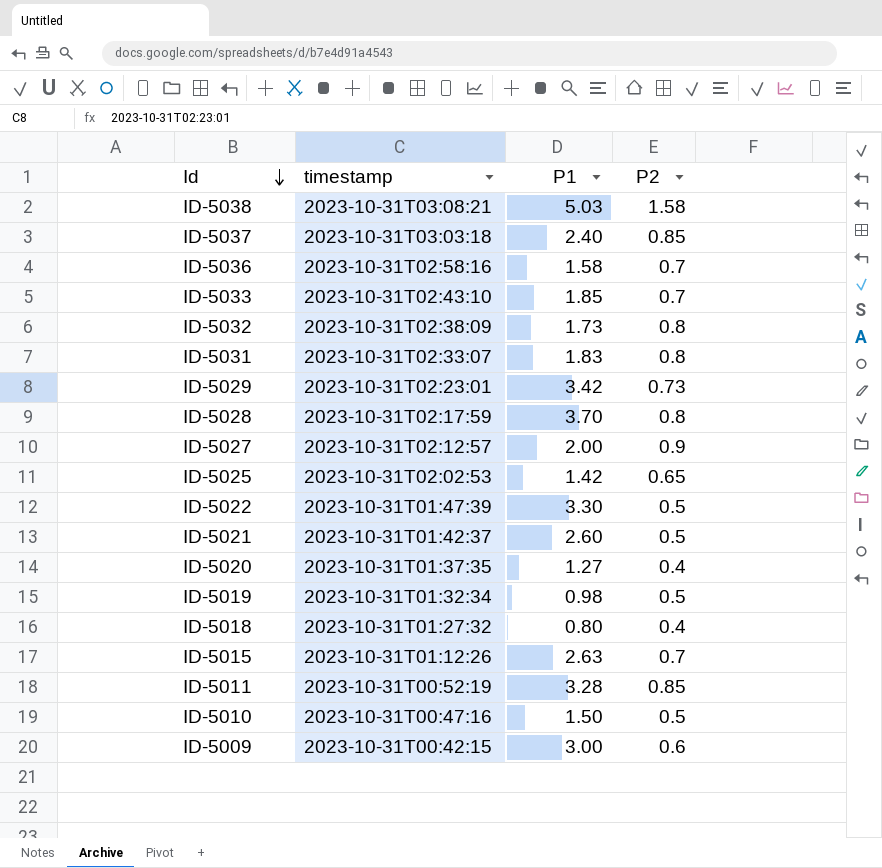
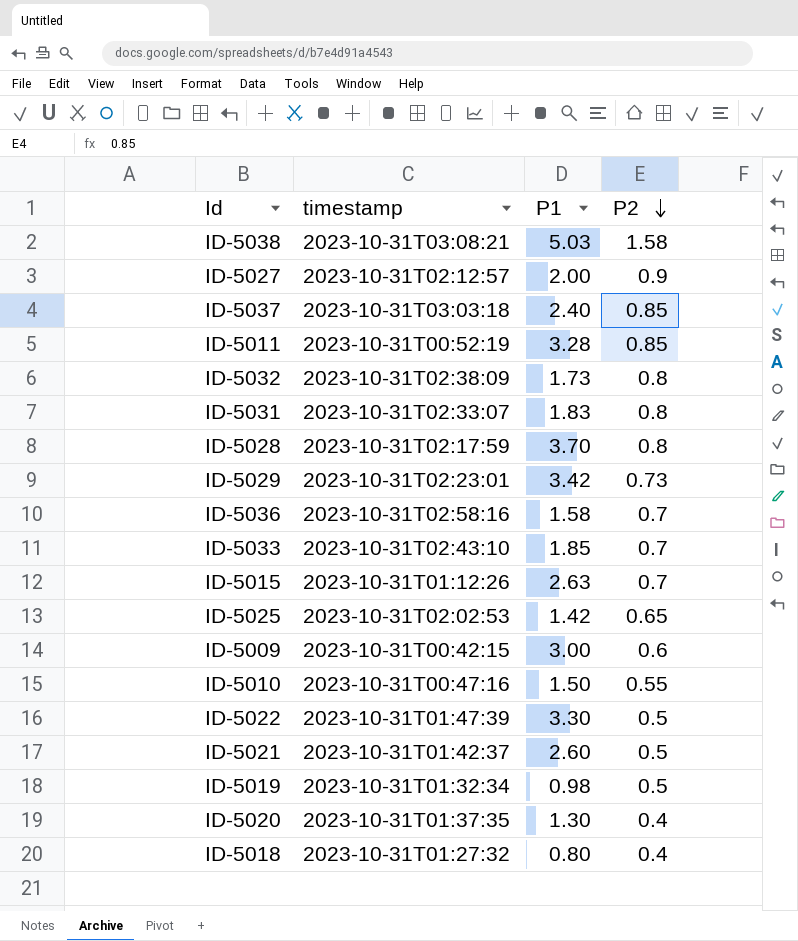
row order: Id descending -> P2 descending
ID-5010 | P2: 0.5 -> 0.55
ID-5020 | P1: 1.27 -> 1.30

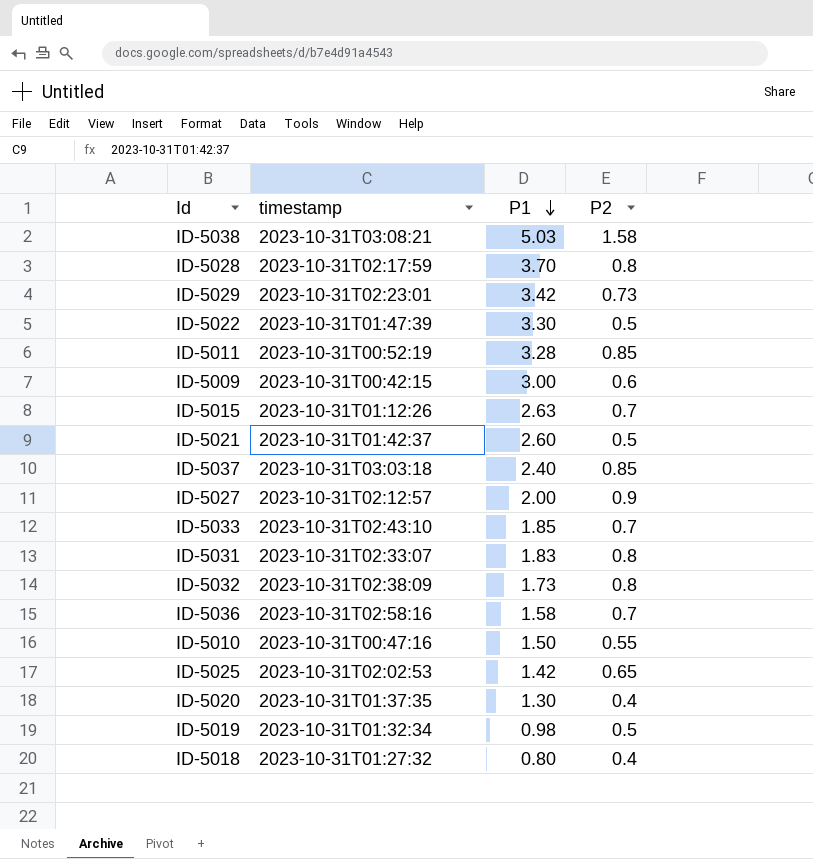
row order: P2 descending -> P1 descending

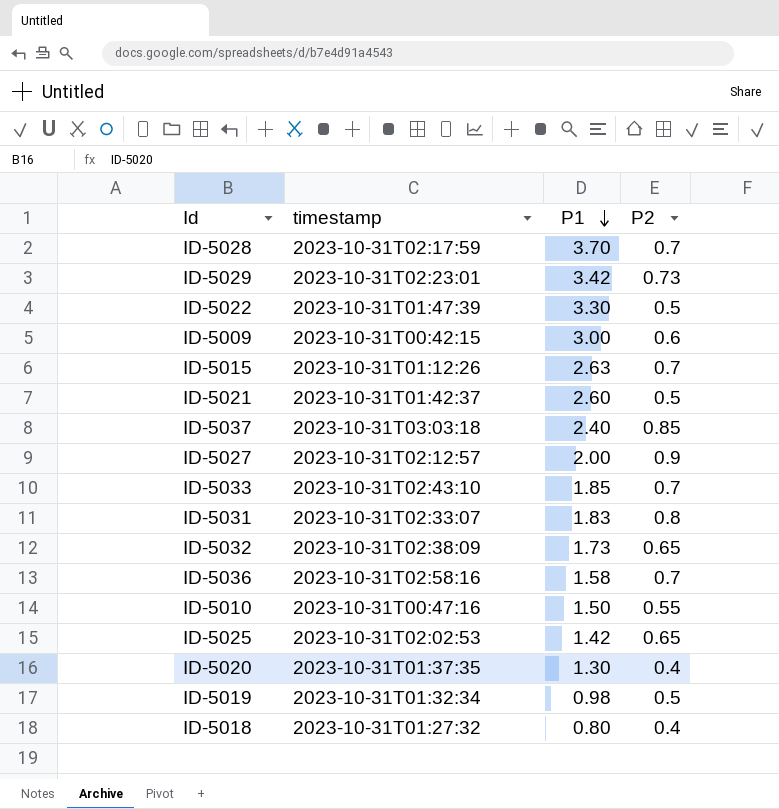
row ID-5038: 2023-10-31T03:08:21 | 5.03 | 1.58 -> none
row ID-5011: 2023-10-31T00:52:19 | 3.28 | 0.85 -> none
ID-5028 | P2: 0.8 -> 0.7
ID-5032 | P2: 0.8 -> 0.65

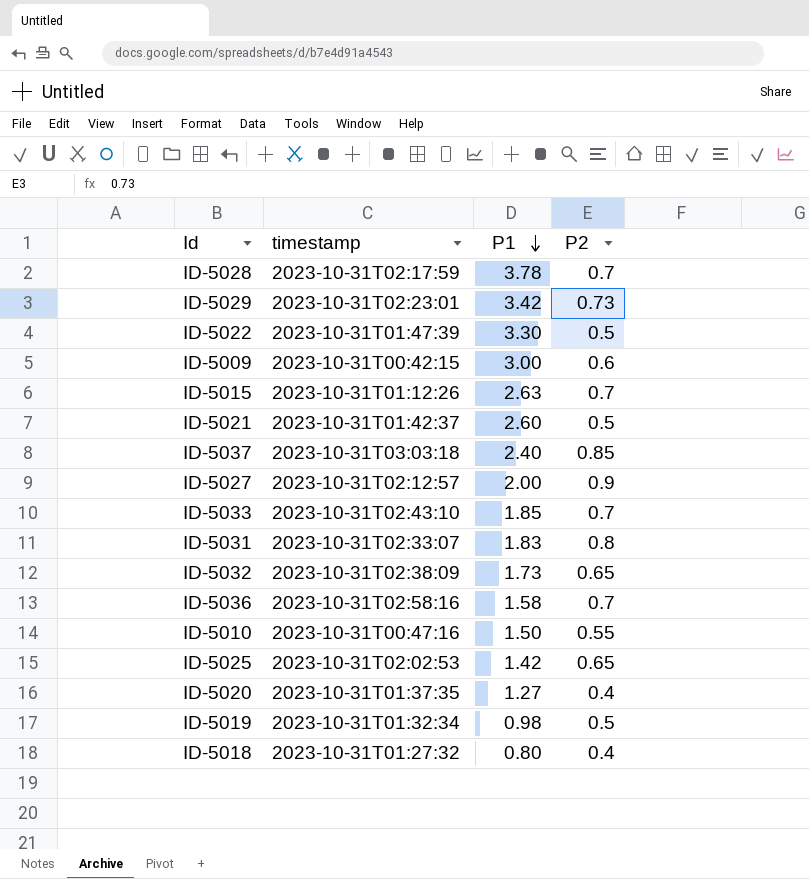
ID-5028 | P1: 3.70 -> 3.78
ID-5020 | P1: 1.30 -> 1.27

